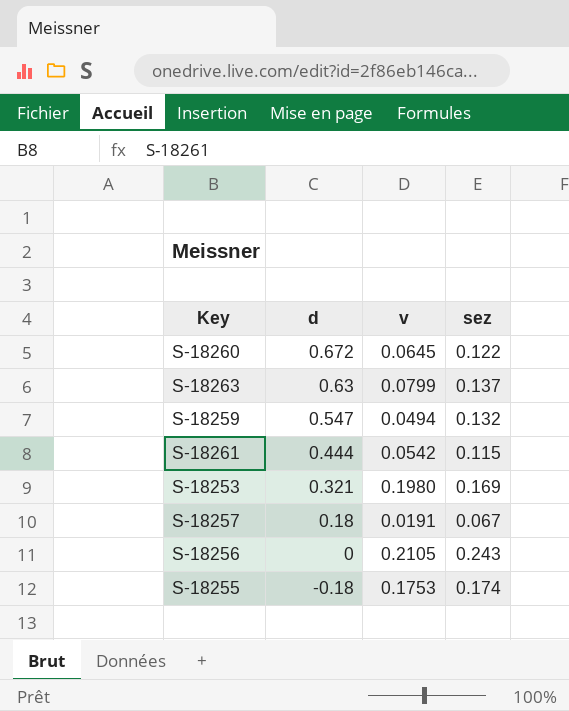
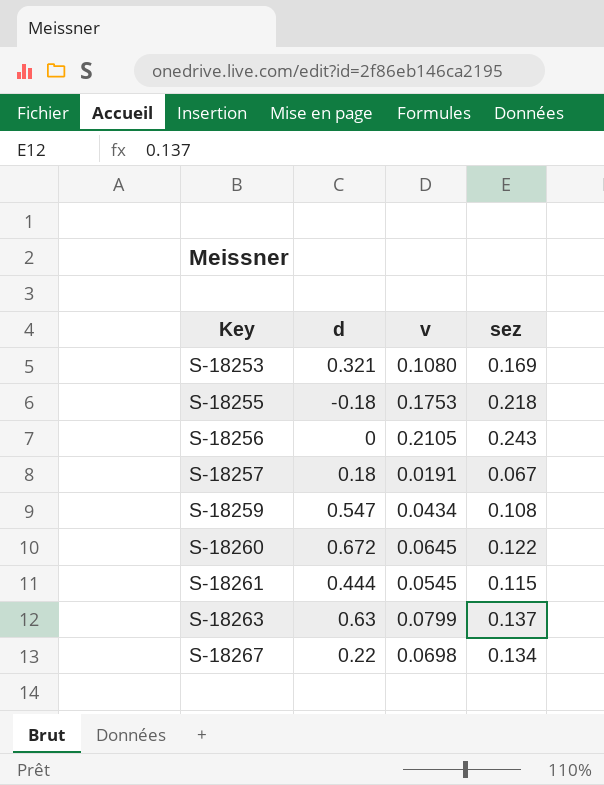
row order: d descending -> Key ascending
S-18253 | v: 0.1980 -> 0.1080
S-18255 | sez: 0.174 -> 0.218
S-18259 | v: 0.0494 -> 0.0434
S-18259 | sez: 0.132 -> 0.108
S-18261 | v: 0.0542 -> 0.0545
row S-18267: none -> 0.22 | 0.0698 | 0.134

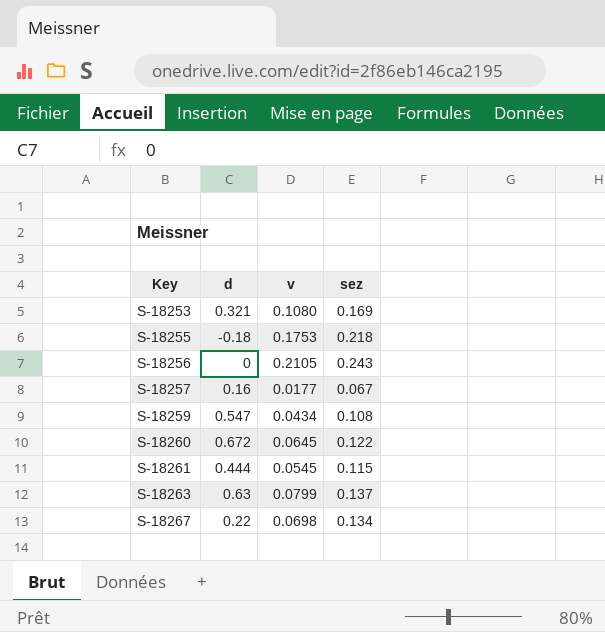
S-18257 | d: 0.18 -> 0.16
S-18257 | v: 0.0191 -> 0.0177

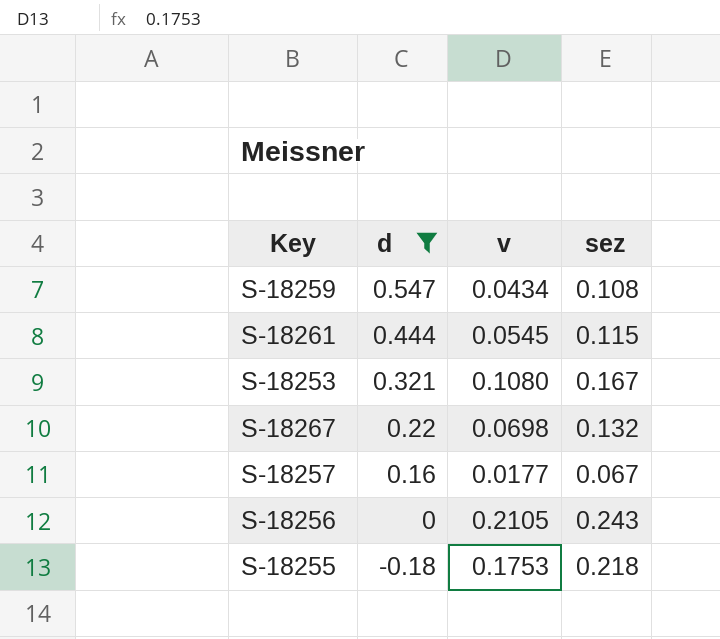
filter: none -> d <= 0.547
row order: Key ascending -> d descending
S-18253 | sez: 0.169 -> 0.167
S-18267 | sez: 0.134 -> 0.132

